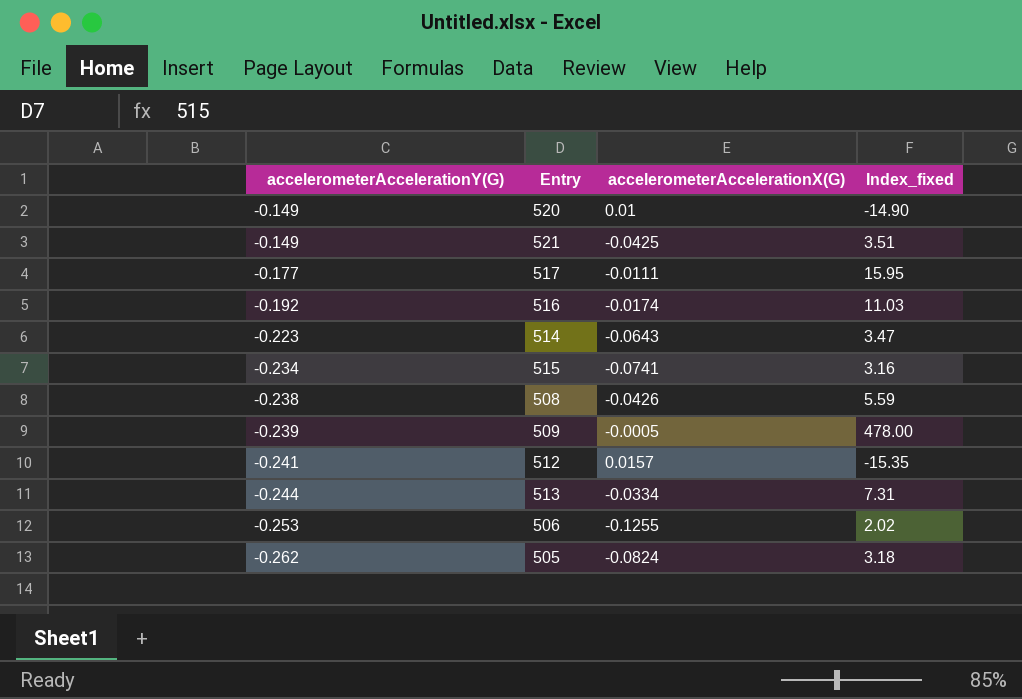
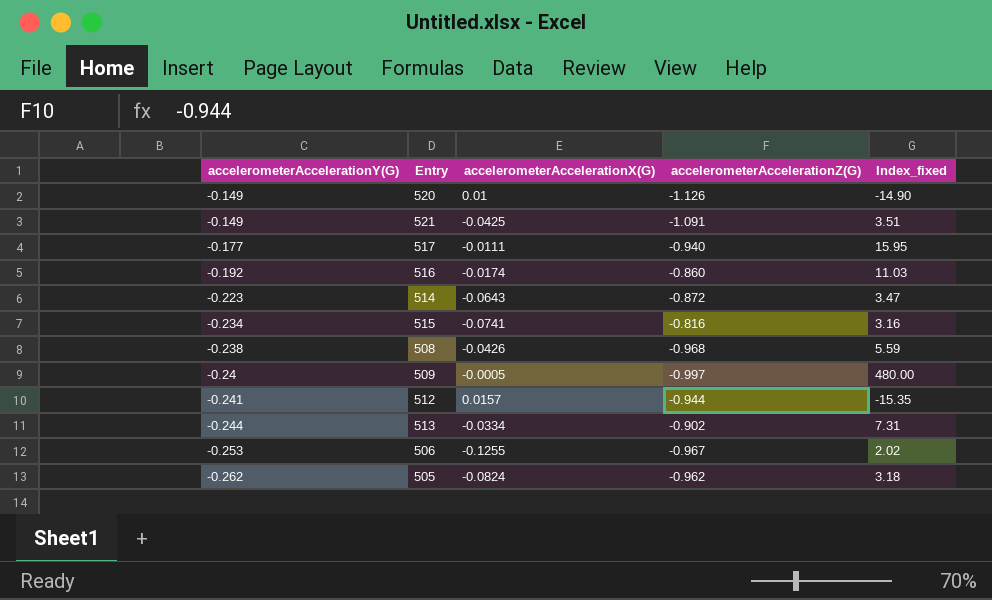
column accelerometerAccelerationZ(G) | position: none -> 4
509 | accelerometerAccelerationY(G): -0.239 -> -0.24
509 | Index_fixed: 478.00 -> 480.00

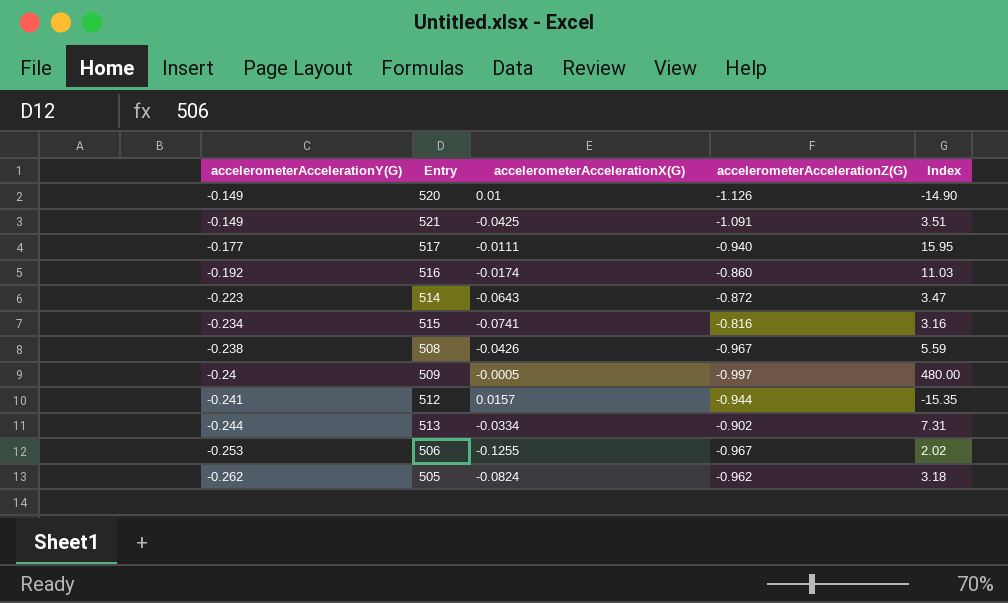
column name: Index_fixed -> Index
508 | accelerometerAccelerationZ(G): -0.968 -> -0.967

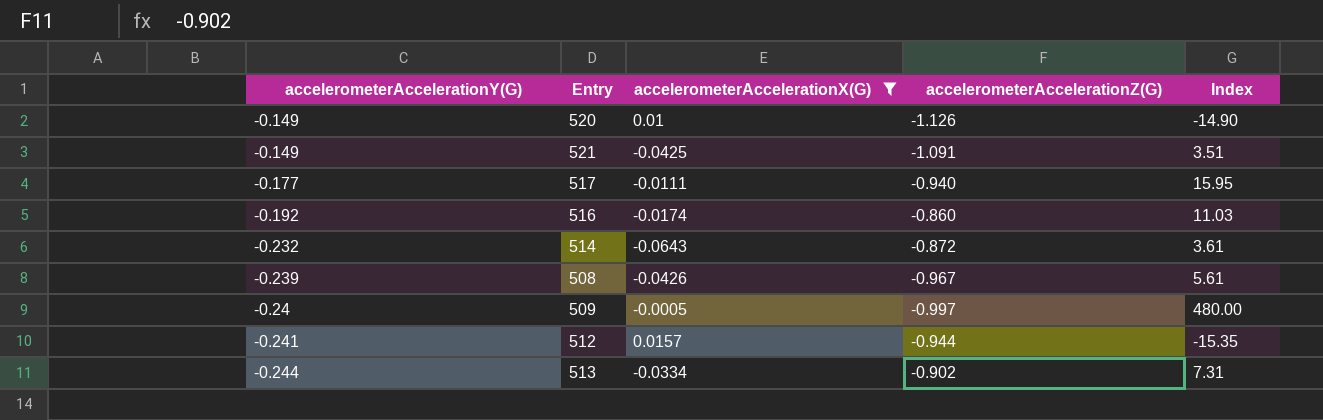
filter: none -> accelerometerAccelerationX(G) >= -0.0643
514 | accelerometerAccelerationY(G): -0.223 -> -0.232
514 | Index: 3.47 -> 3.61
508 | accelerometerAccelerationY(G): -0.238 -> -0.239
508 | Index: 5.59 -> 5.61

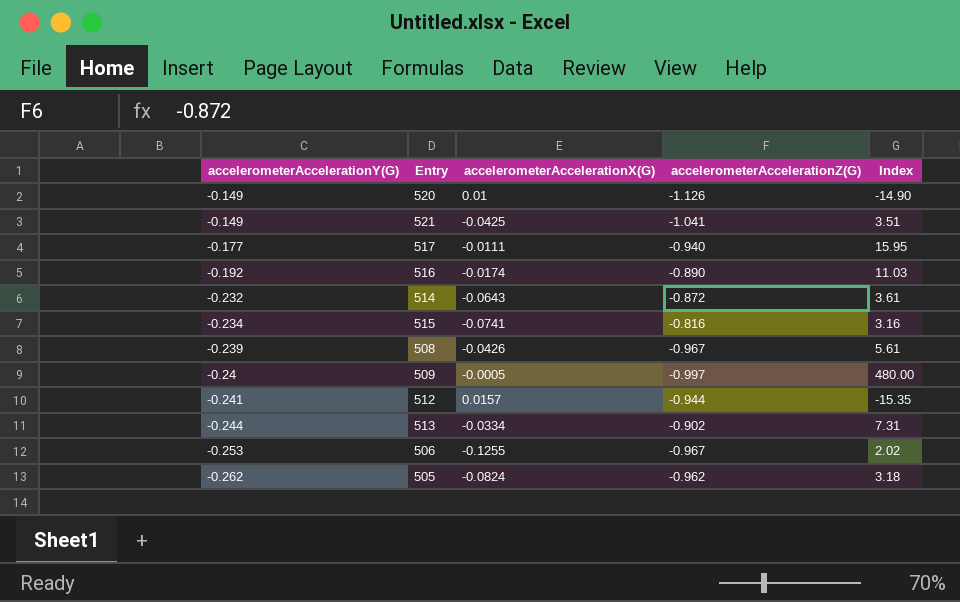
filter: accelerometerAccelerationX(G) >= -0.0643 -> none
521 | accelerometerAccelerationZ(G): -1.091 -> -1.041
516 | accelerometerAccelerationZ(G): -0.860 -> -0.890

